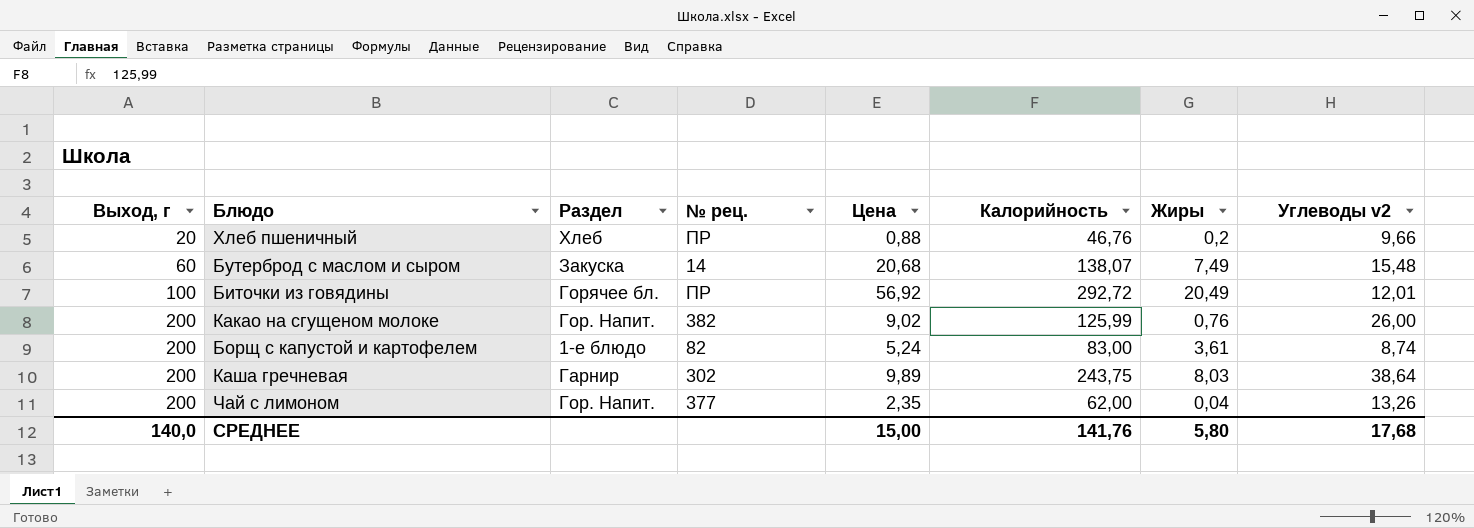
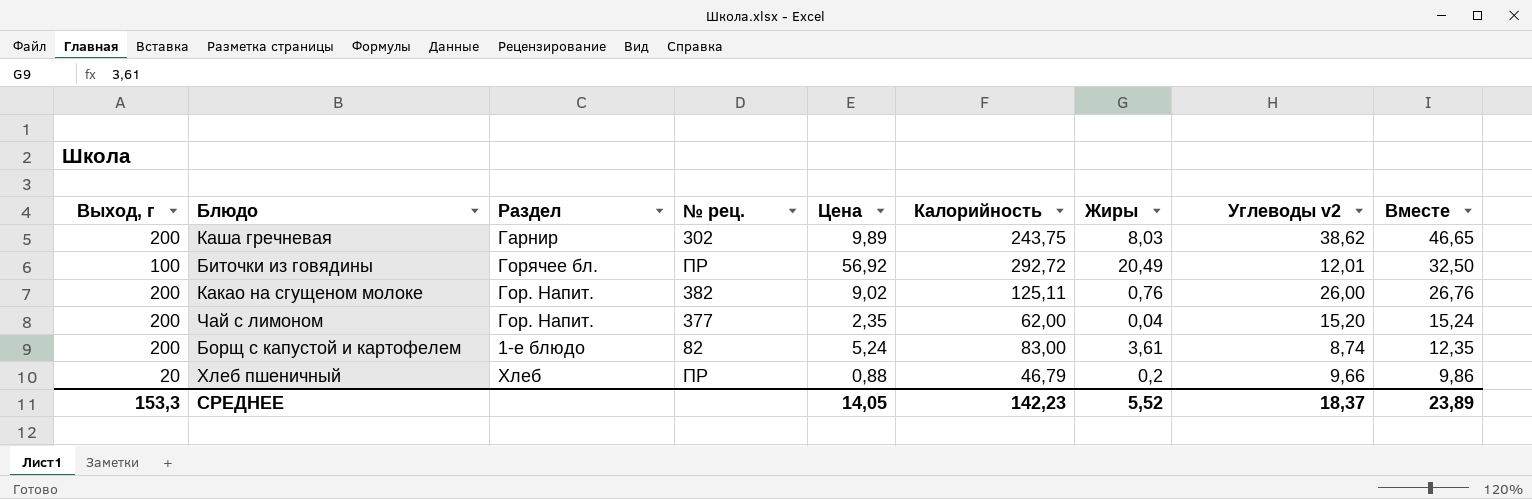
row order: Выход, г ascending -> Вместе descending
column Вместе | formula: none -> [Жиры] + [Углеводы v2]
row Бутерброд с маслом и сыром: 60 | Закуска | 14 | 20,68 | 138,07 | 7,49 | 15,48 -> none
Каша гречневая | Углеводы v2: 38,64 -> 38,62
Какао на сгущеном молоке | Калорийность: 125,99 -> 125,11
Чай с лимоном | Углеводы v2: 13,26 -> 15,20
Хлеб пшеничный | Калорийность: 46,76 -> 46,79
СРЕДНЕЕ | Выход, г: 140,0 -> 153,3
СРЕДНЕЕ | Цена: 15,00 -> 14,05
СРЕДНЕЕ | Калорийность: 141,76 -> 142,23
СРЕДНЕЕ | Жиры: 5,80 -> 5,52
СРЕДНЕЕ | Углеводы v2: 17,68 -> 18,37

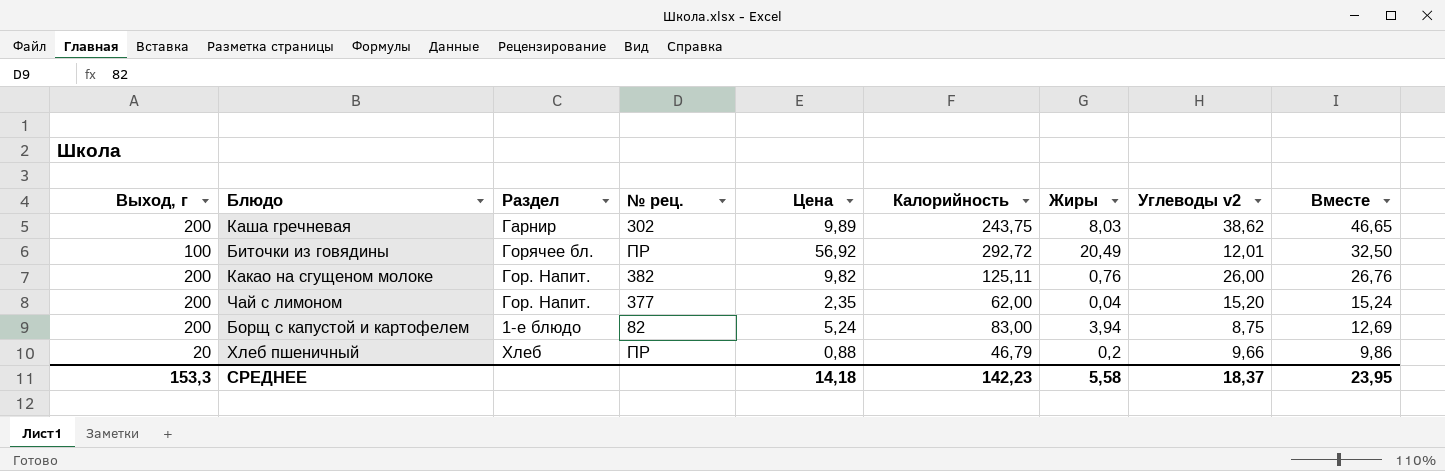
Какао на сгущеном молоке | Цена: 9,02 -> 9,82
Борщ с капустой и картофелем | Жиры: 3,61 -> 3,94
Борщ с капустой и картофелем | Углеводы v2: 8,74 -> 8,75
Борщ с капустой и картофелем | Вместе: 12,35 -> 12,69
СРЕДНЕЕ | Цена: 14,05 -> 14,18
СРЕДНЕЕ | Жиры: 5,52 -> 5,58
СРЕДНЕЕ | Вместе: 23,89 -> 23,95

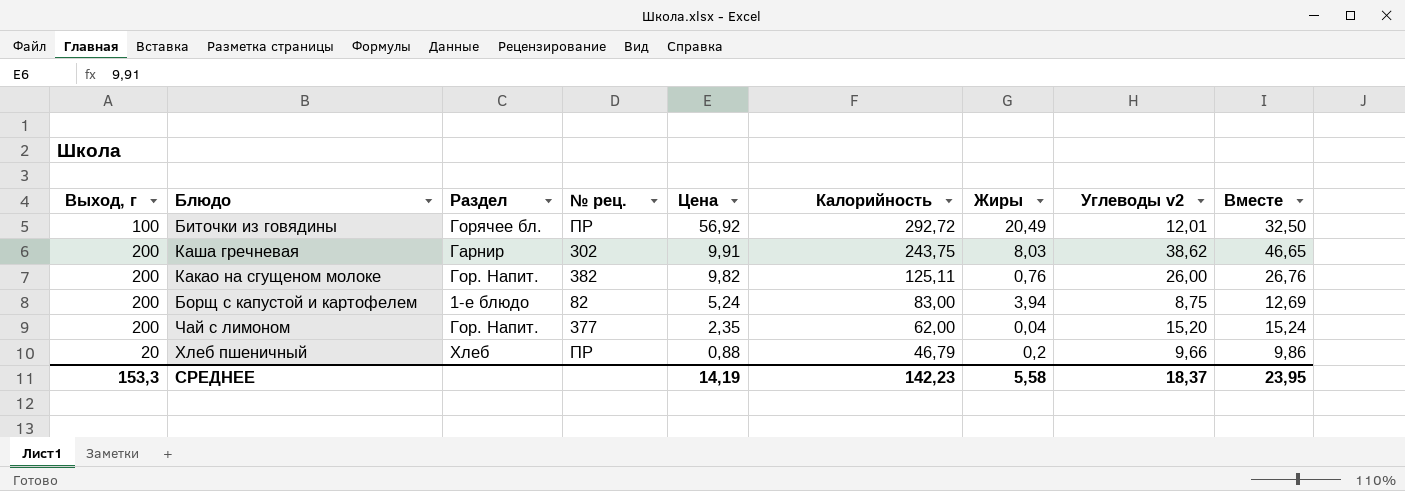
row order: Вместе descending -> Цена descending
Каша гречневая | Цена: 9,89 -> 9,91
СРЕДНЕЕ | Цена: 14,18 -> 14,19

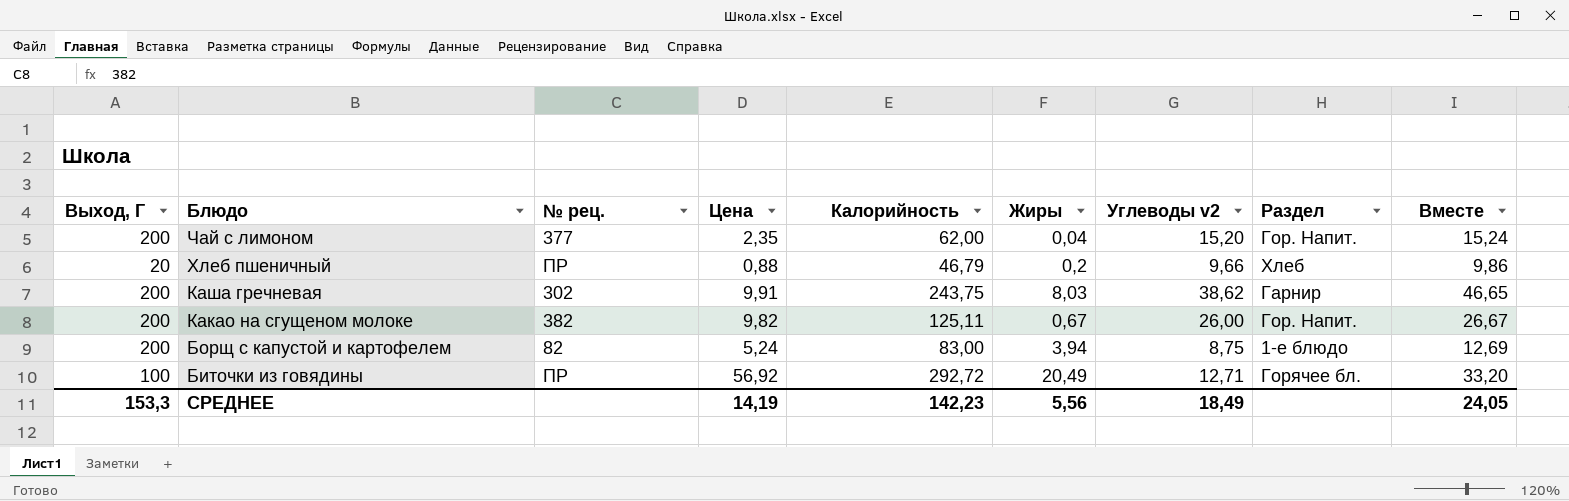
row order: Цена descending -> Блюдо descending
column name: Выход, г -> Выход, Г
column Раздел | position: 3 -> 8
Какао на сгущеном молоке | Жиры: 0,76 -> 0,67
Какао на сгущеном молоке | Вместе: 26,76 -> 26,67
Биточки из говядины | Углеводы v2: 12,01 -> 12,71
Биточки из говядины | Вместе: 32,50 -> 33,20
СРЕДНЕЕ | Жиры: 5,58 -> 5,56
СРЕДНЕЕ | Углеводы v2: 18,37 -> 18,49
СРЕДНЕЕ | Вместе: 23,95 -> 24,05

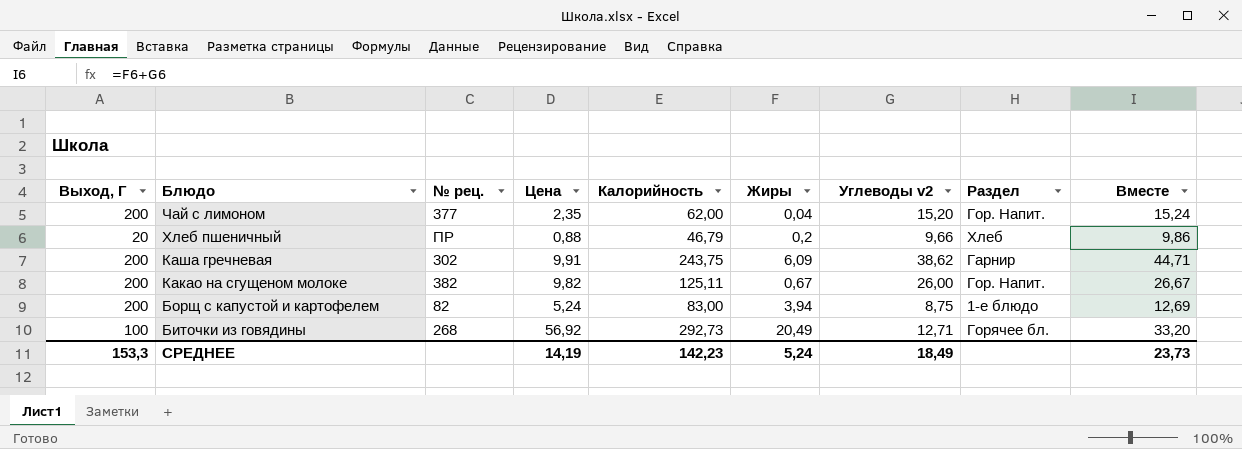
Каша гречневая | Жиры: 8,03 -> 6,09
Каша гречневая | Вместе: 46,65 -> 44,71
Биточки из говядины | № рец.: ПР -> 268
Биточки из говядины | Калорийность: 292,72 -> 292,73
СРЕДНЕЕ | Жиры: 5,56 -> 5,24
СРЕДНЕЕ | Вместе: 24,05 -> 23,73

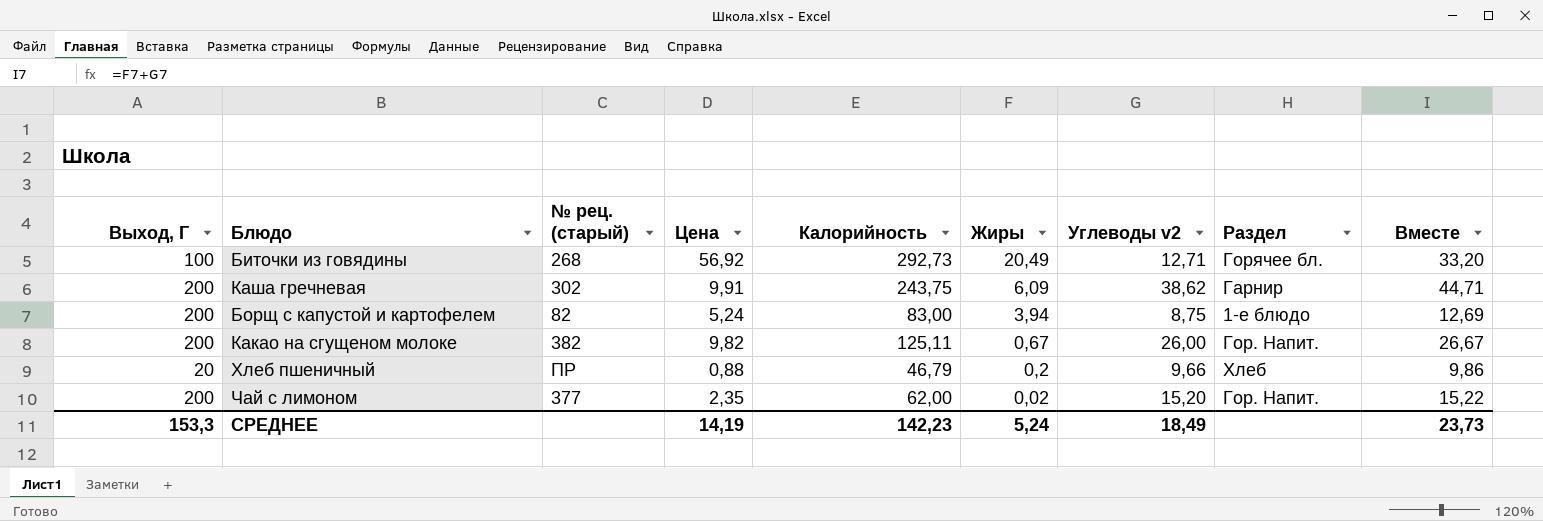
row order: Блюдо descending -> Жиры descending
column name: № рец. -> № рец. (старый)
Чай с лимоном | Жиры: 0,04 -> 0,02
Чай с лимоном | Вместе: 15,24 -> 15,22

